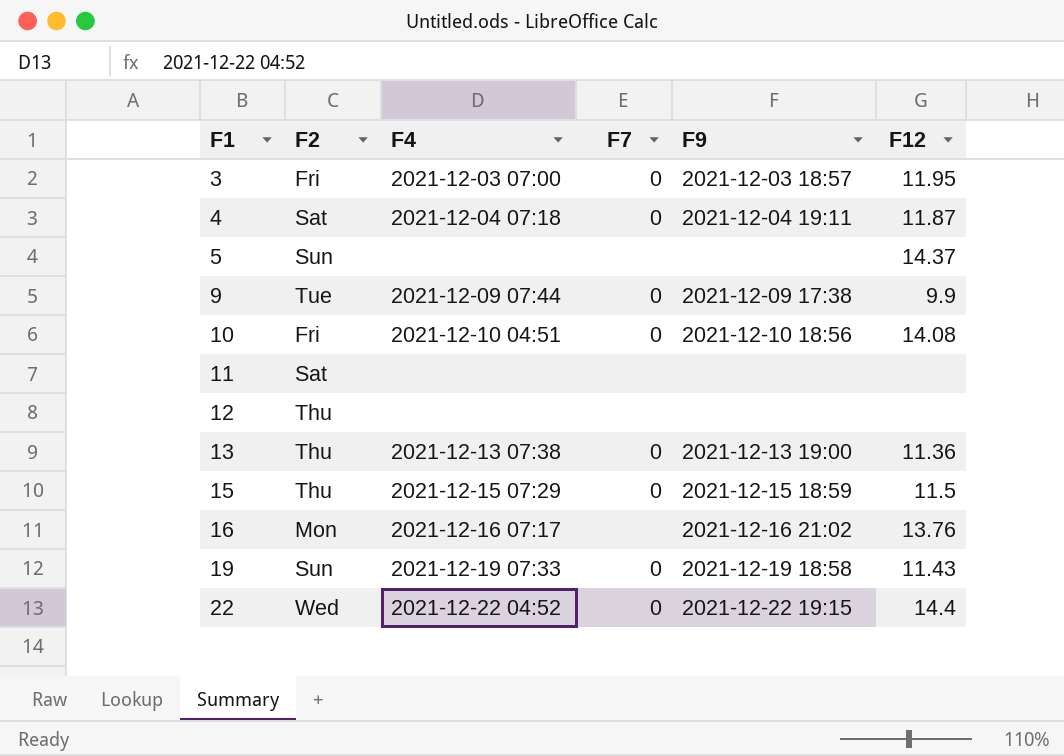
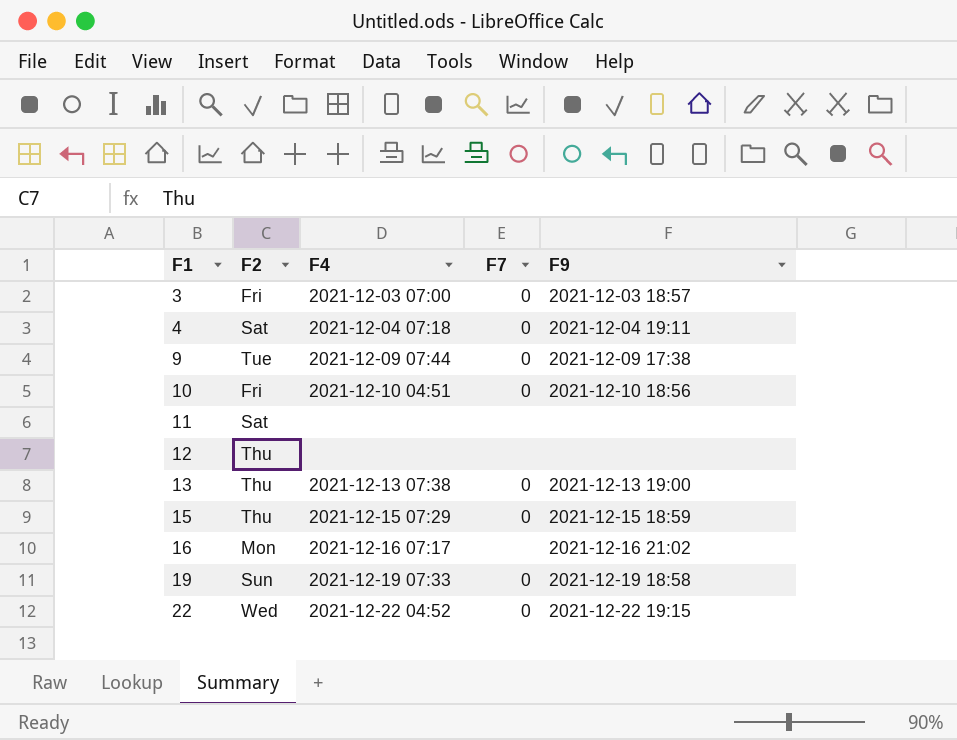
column F12 | position: 6 -> none
row 5: Sun | none | none | none | 14.37 -> none

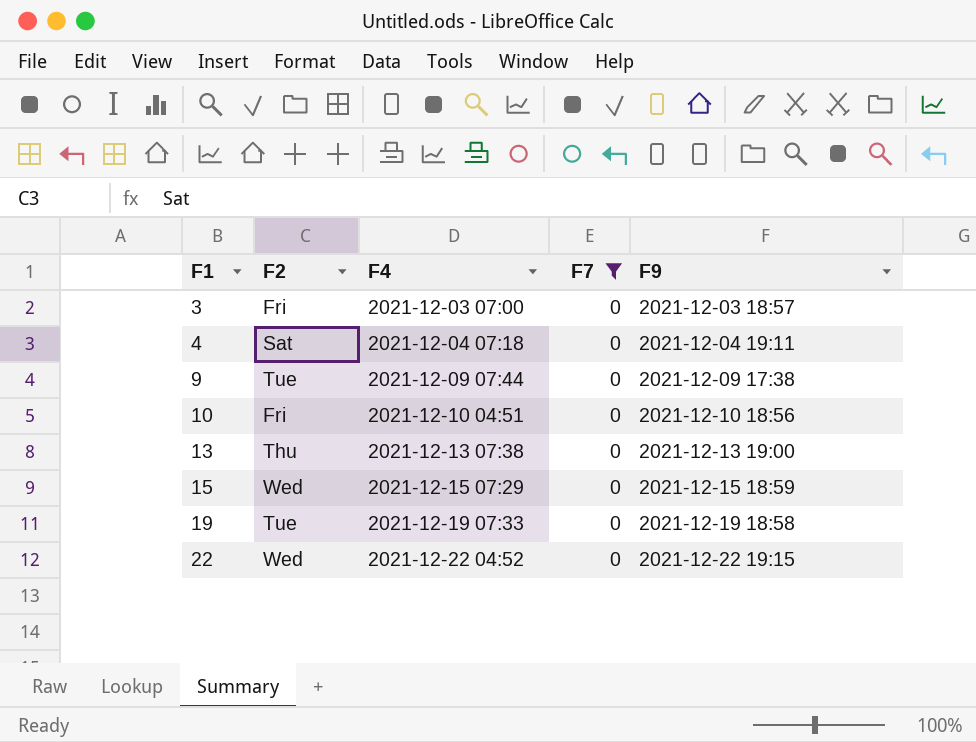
filter: none -> F7 = 0
15 | F2: Thu -> Wed
19 | F2: Sun -> Tue

